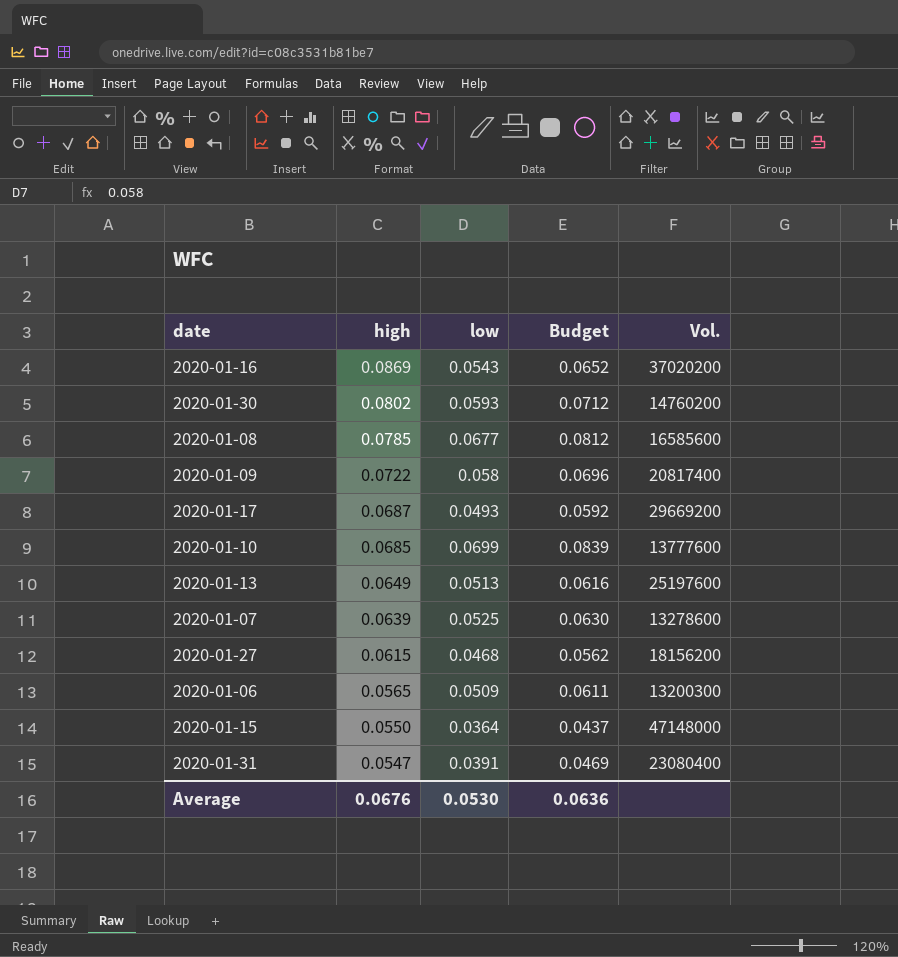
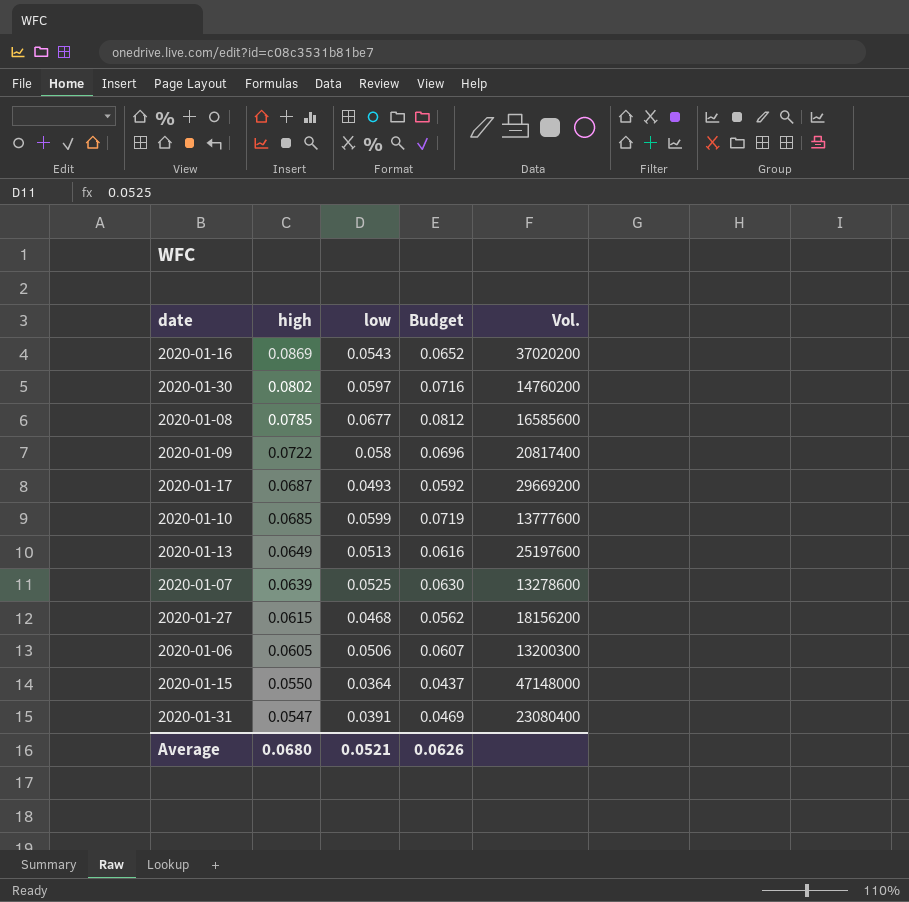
2020-01-30 | low: 0.0593 -> 0.0597
2020-01-30 | Budget: 0.0712 -> 0.0716
2020-01-10 | low: 0.0699 -> 0.0599
2020-01-10 | Budget: 0.0839 -> 0.0719
2020-01-06 | high: 0.0565 -> 0.0605
2020-01-06 | low: 0.0509 -> 0.0506
2020-01-06 | Budget: 0.0611 -> 0.0607
Average | high: 0.0676 -> 0.0680
Average | low: 0.0530 -> 0.0521
Average | Budget: 0.0636 -> 0.0626

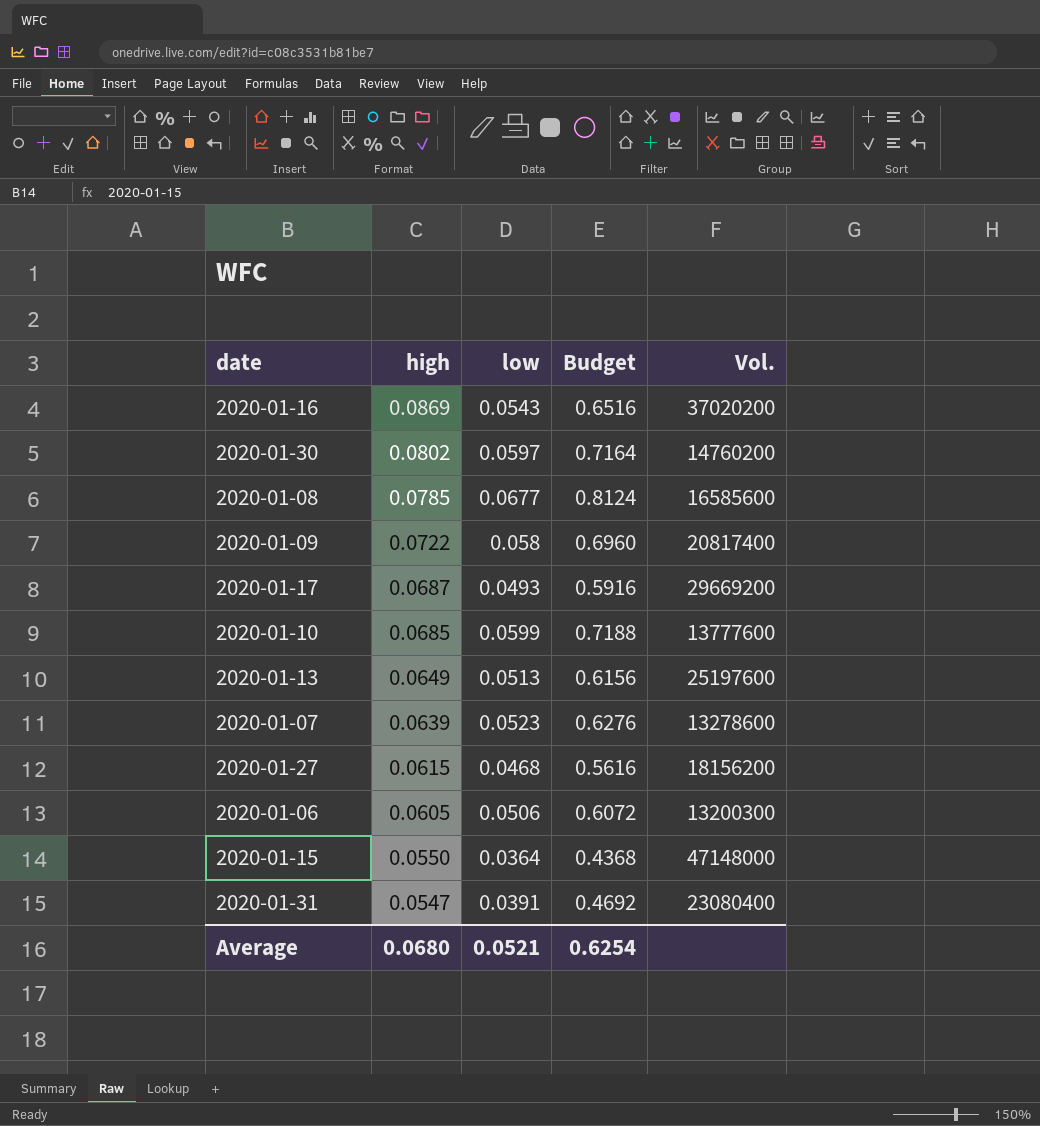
column Budget | formula: [low] * 1.2 -> [low] * 12
2020-01-07 | low: 0.0525 -> 0.0523
Average | Budget: 0.0626 -> 0.6254

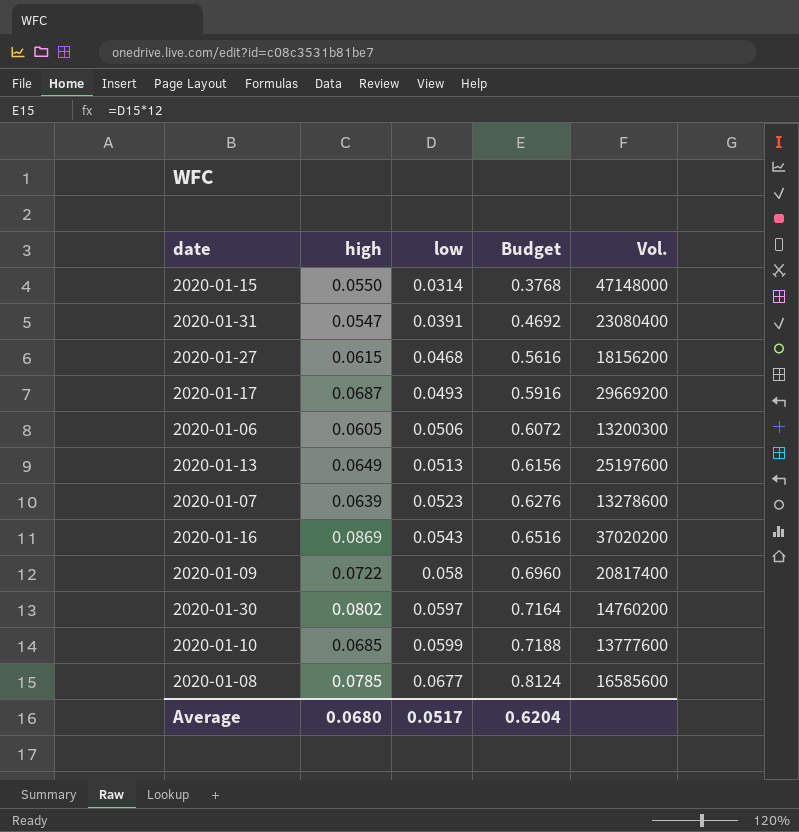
row order: high descending -> low ascending
2020-01-15 | low: 0.0364 -> 0.0314
2020-01-15 | Budget: 0.4368 -> 0.3768
Average | low: 0.0521 -> 0.0517
Average | Budget: 0.6254 -> 0.6204

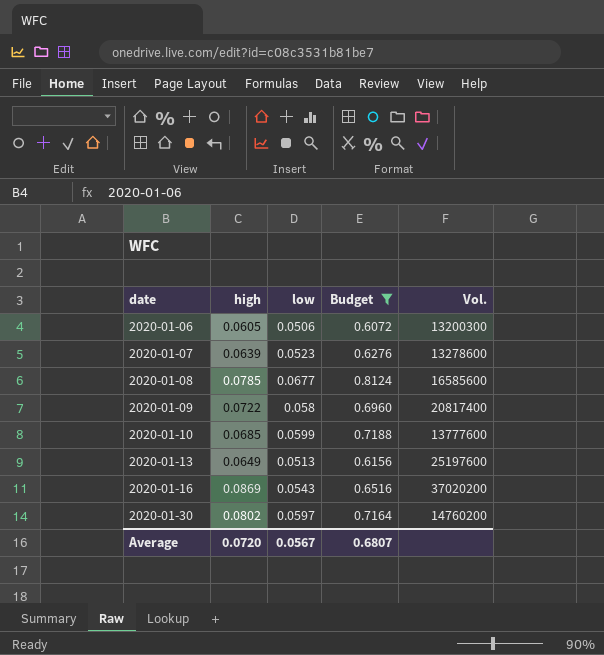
filter: none -> Budget >= 0.6072
row order: low ascending -> date ascending
Average | high: 0.0680 -> 0.0720
Average | low: 0.0517 -> 0.0567
Average | Budget: 0.6204 -> 0.6807

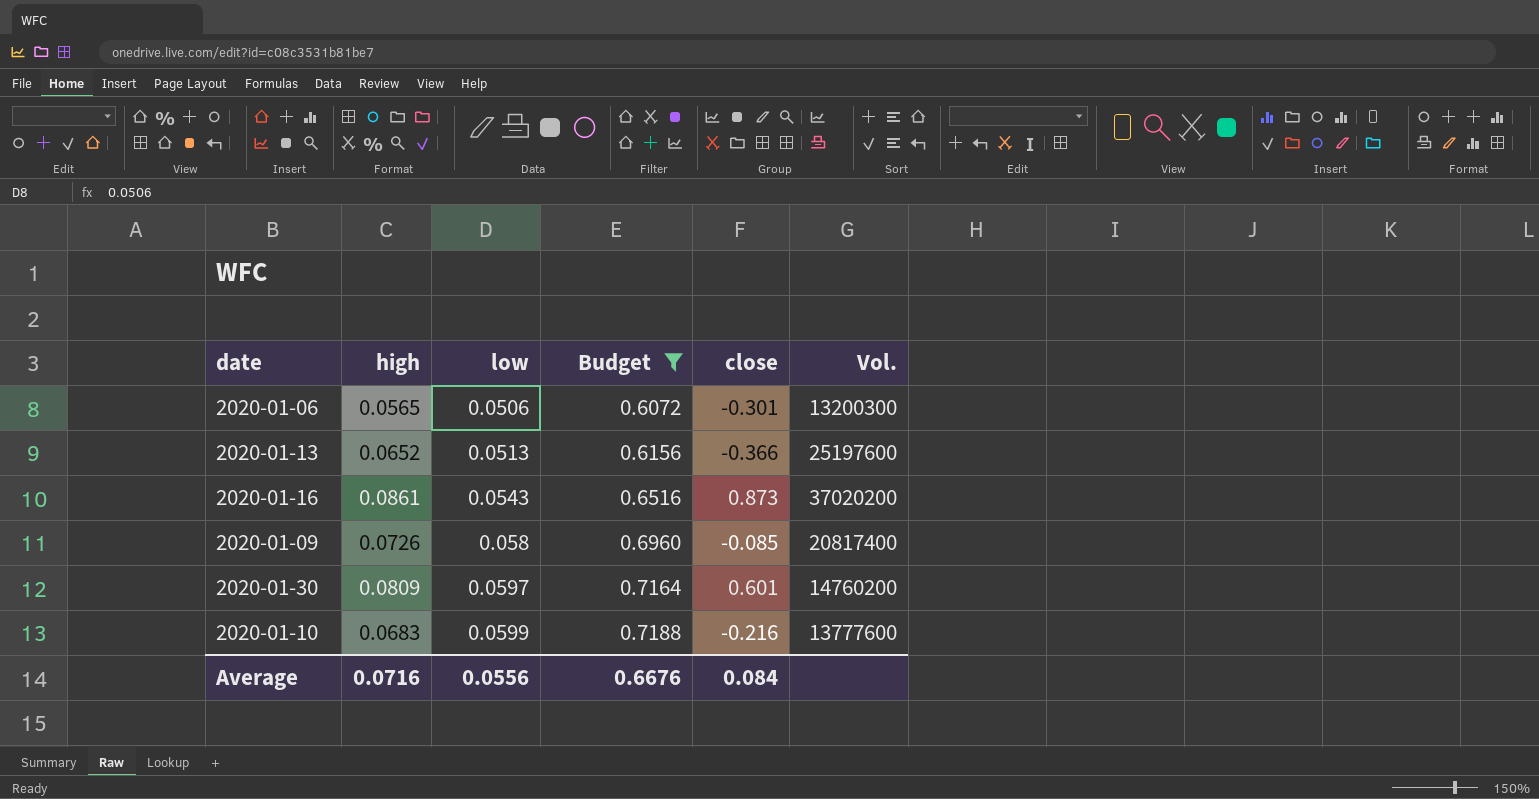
row order: date ascending -> low ascending
column close | position: none -> 5
row 2020-01-07: 0.0639 | 0.0523 | 0.6276 | 13278600 -> none
row 2020-01-08: 0.0785 | 0.0677 | 0.8124 | 16585600 -> none
2020-01-06 | high: 0.0605 -> 0.0565
2020-01-13 | high: 0.0649 -> 0.0652
2020-01-16 | high: 0.0869 -> 0.0861
2020-01-09 | high: 0.0722 -> 0.0726
2020-01-30 | high: 0.0802 -> 0.0809
2020-01-10 | high: 0.0685 -> 0.0683
Average | high: 0.0720 -> 0.0716
Average | low: 0.0567 -> 0.0556
Average | Budget: 0.6807 -> 0.6676

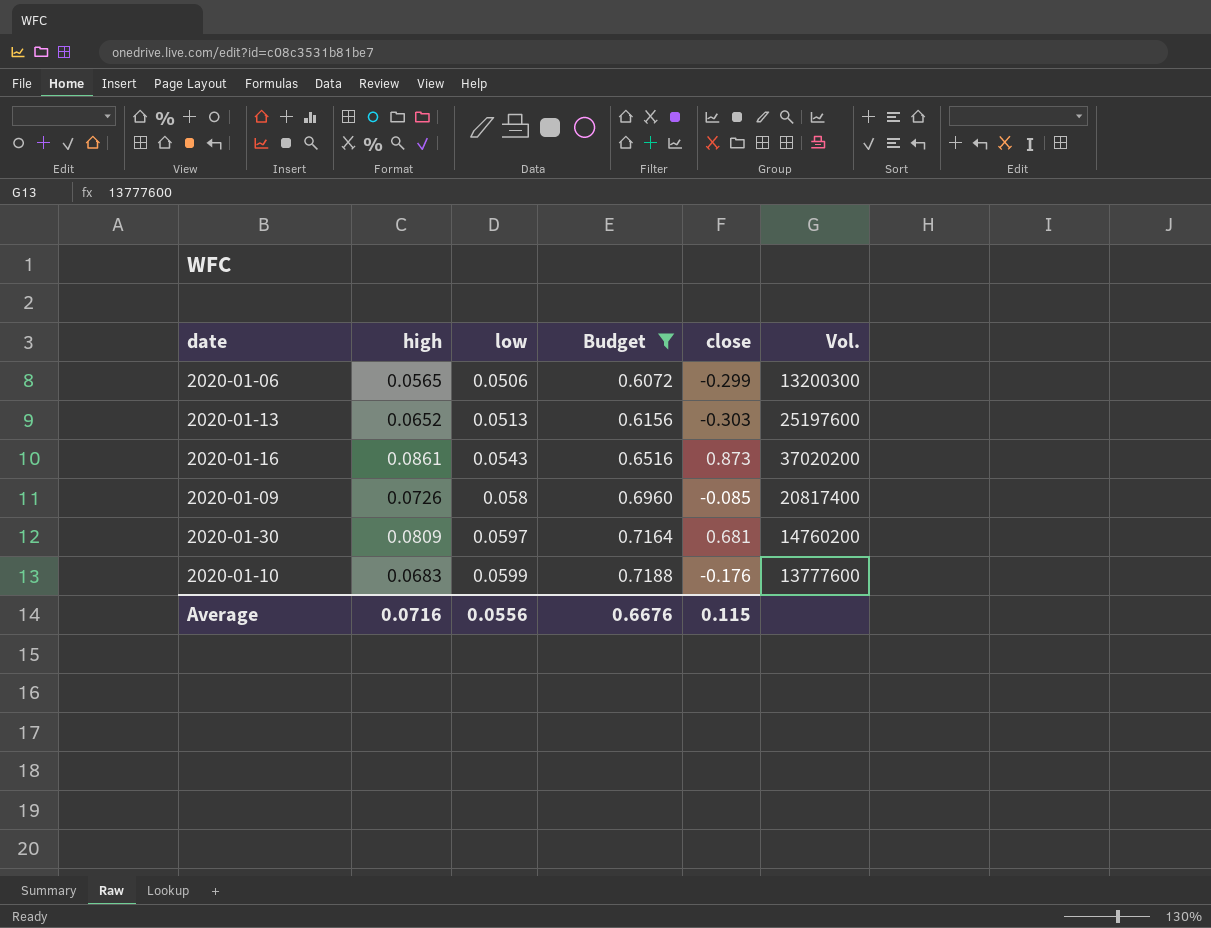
2020-01-06 | close: -0.301 -> -0.299
2020-01-13 | close: -0.366 -> -0.303
2020-01-30 | close: 0.601 -> 0.681
2020-01-10 | close: -0.216 -> -0.176
Average | close: 0.084 -> 0.115

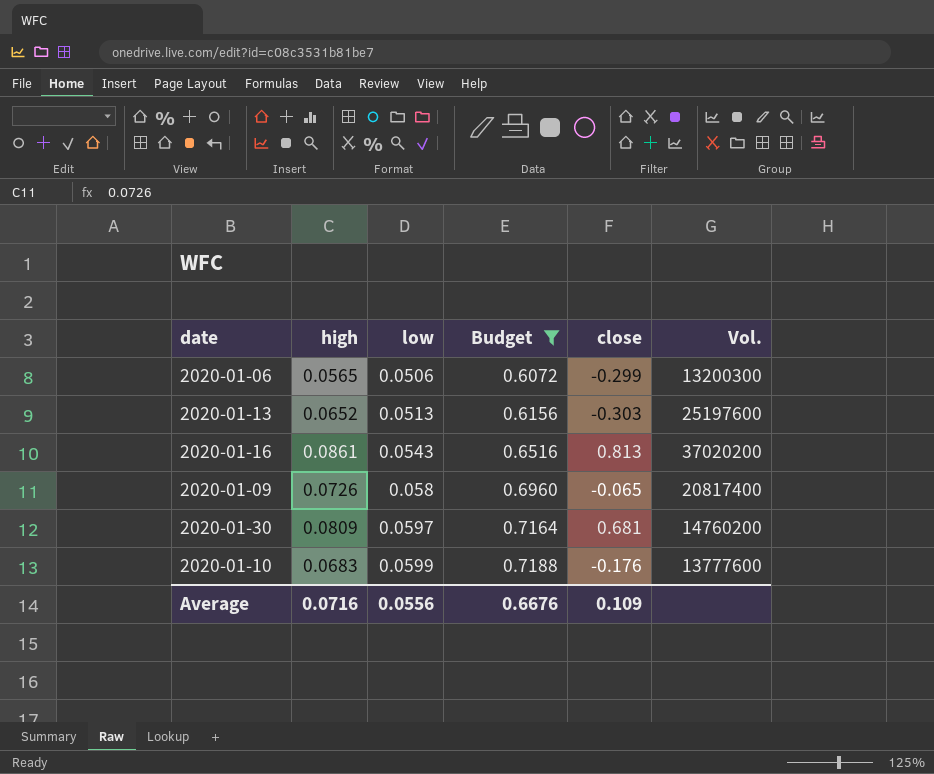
2020-01-16 | close: 0.873 -> 0.813
2020-01-09 | close: -0.085 -> -0.065
Average | close: 0.115 -> 0.109

